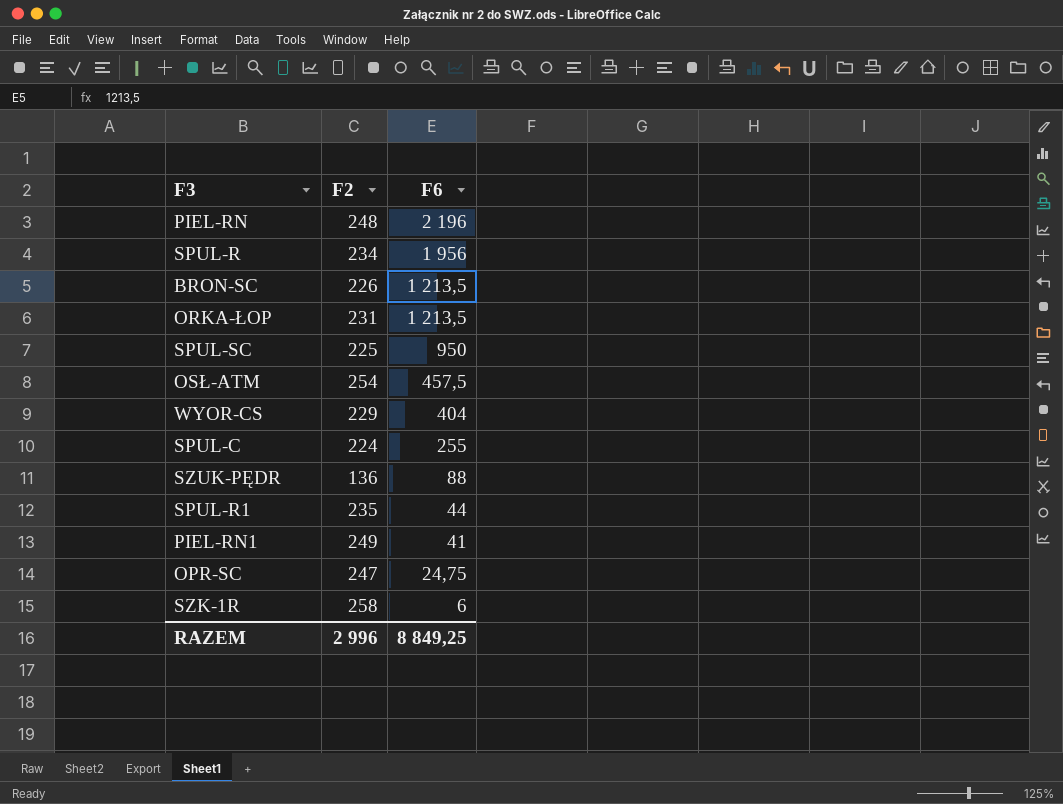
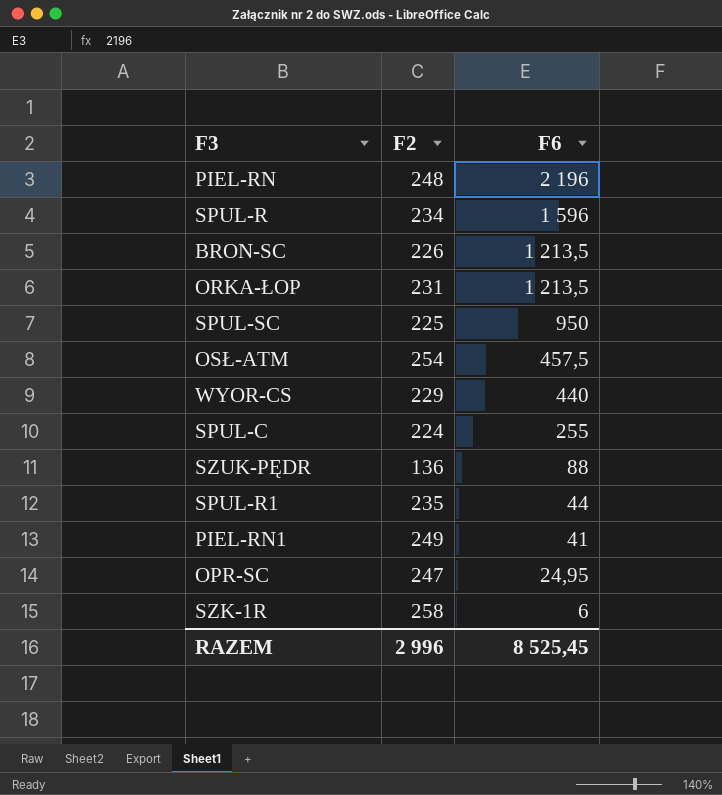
SPUL-R | F6: 1 956 -> 1 596
WYOR-CS | F6: 404 -> 440
OPR-SC | F6: 24,75 -> 24,95
RAZEM | F6: 8 849,25 -> 8 525,45

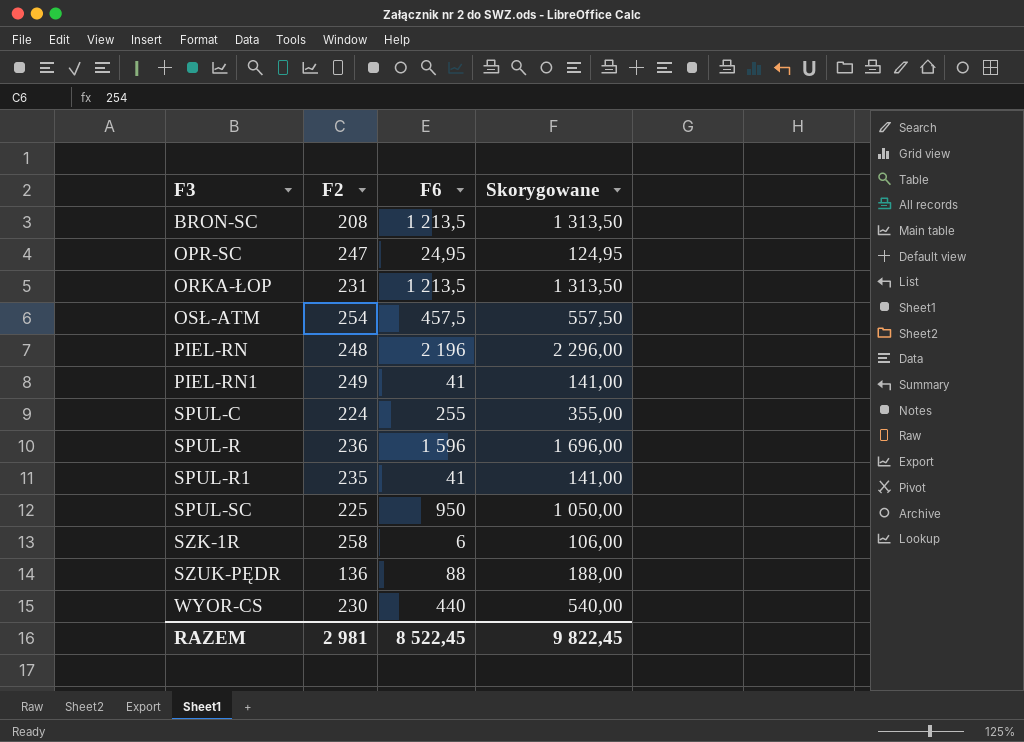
row order: F6 descending -> F3 ascending
column Skorygowane | formula: none -> [F6] + 100
BRON-SC | F2: 226 -> 208
SPUL-R | F2: 234 -> 236
SPUL-R1 | F6: 44 -> 41
WYOR-CS | F2: 229 -> 230
RAZEM | F2: 2 996 -> 2 981
RAZEM | F6: 8 525,45 -> 8 522,45

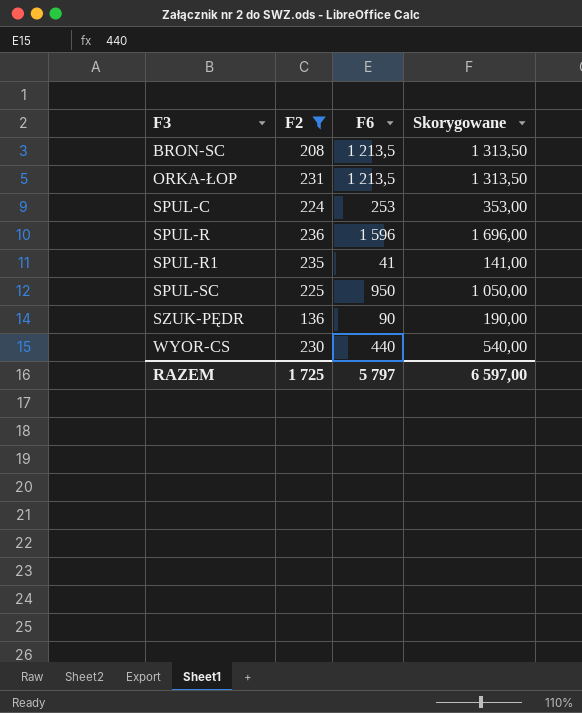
filter: none -> F2 <= 236
SPUL-C | F6: 255 -> 253
SPUL-C | Skorygowane: 355,00 -> 353,00
SZUK-PĘDR | F6: 88 -> 90
SZUK-PĘDR | Skorygowane: 188,00 -> 190,00
RAZEM | F2: 2 981 -> 1 725
RAZEM | F6: 8 522,45 -> 5 797
RAZEM | Skorygowane: 9 822,45 -> 6 597,00

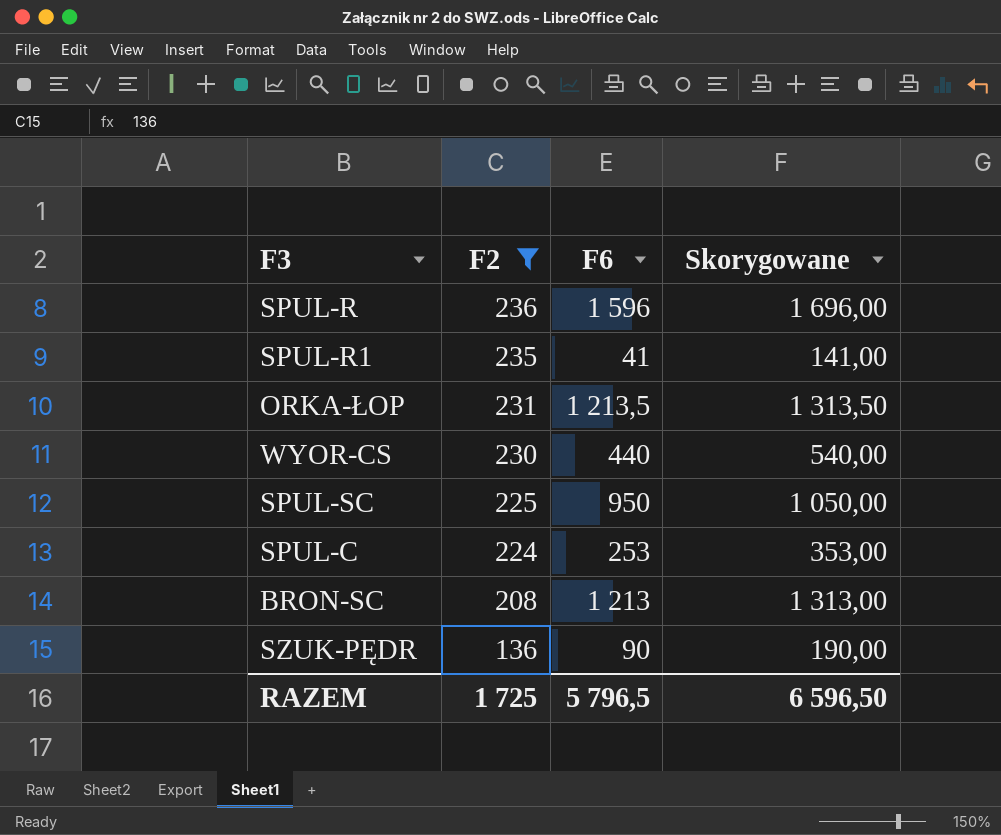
row order: F3 ascending -> F2 descending
BRON-SC | F6: 1 213,5 -> 1 213
BRON-SC | Skorygowane: 1 313,50 -> 1 313,00
RAZEM | F6: 5 797 -> 5 796,5
RAZEM | Skorygowane: 6 597,00 -> 6 596,50

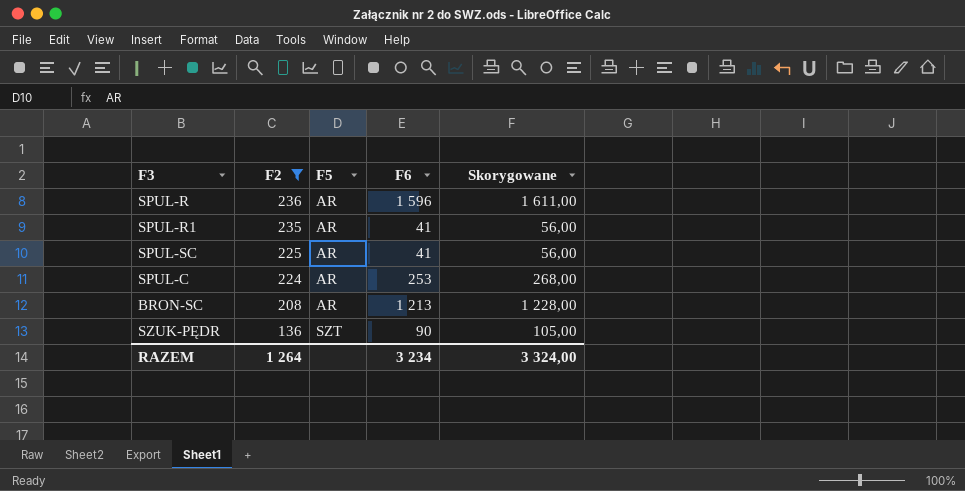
column F5 | position: none -> 3
column Skorygowane | formula: [F6] + 100 -> [F6] + 15
row ORKA-ŁOP: 231 | 1 213,5 | 1 313,50 -> none
row WYOR-CS: 230 | 440 | 540,00 -> none
SPUL-SC | F6: 950 -> 41
RAZEM | F2: 1 725 -> 1 264
RAZEM | F6: 5 796,5 -> 3 234
RAZEM | Skorygowane: 6 596,50 -> 3 324,00

